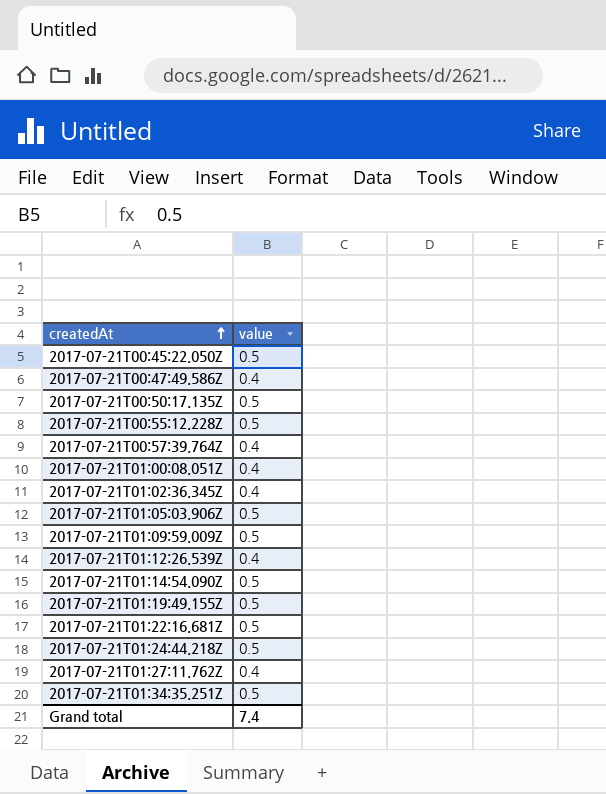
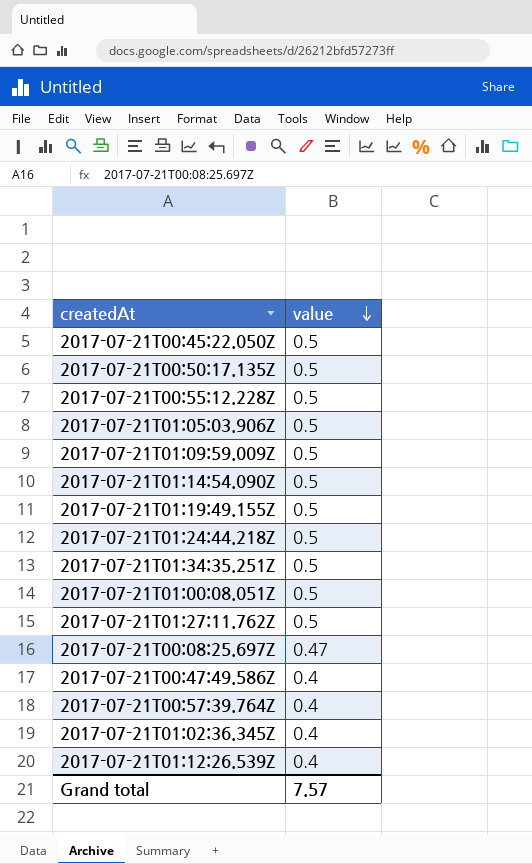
row order: createdAt ascending -> value descending
row 2017-07-21T01:22:16.681Z: 0.5 -> none
2017-07-21T01:00:08.051Z | value: 0.4 -> 0.5
2017-07-21T01:27:11.762Z | value: 0.4 -> 0.5
row 2017-07-21T00:08:25.697Z: none -> 0.47
Grand total | value: 7.4 -> 7.57

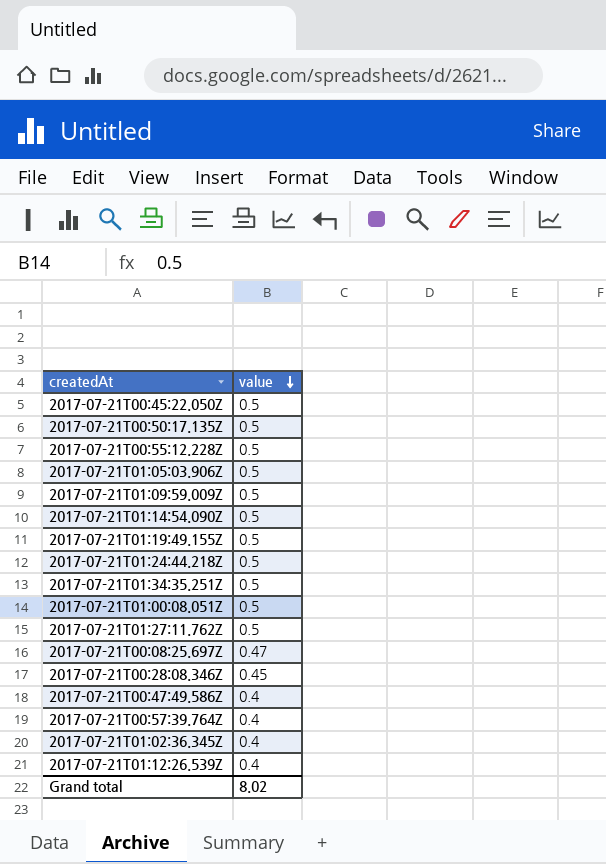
row 2017-07-21T00:28:08.346Z: none -> 0.45
Grand total | value: 7.57 -> 8.02

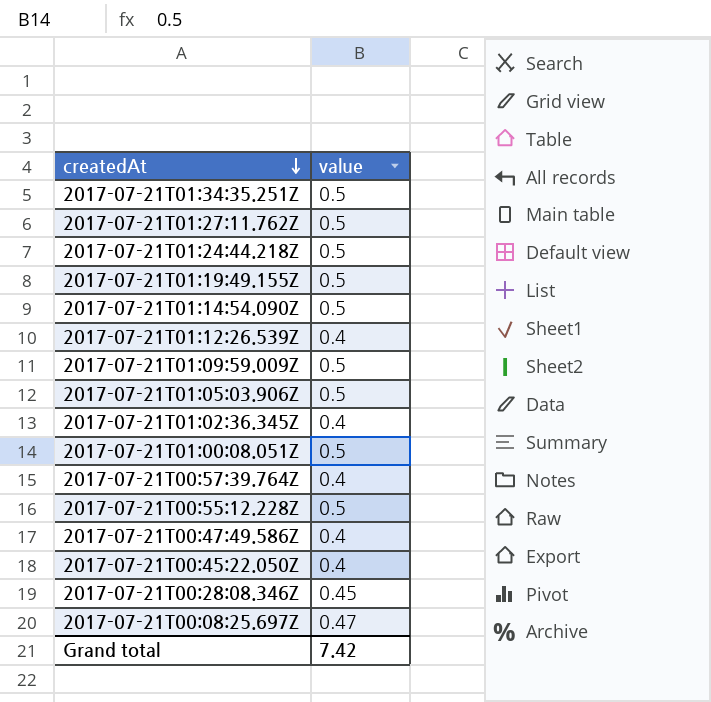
row order: value descending -> createdAt descending
row 2017-07-21T00:50:17.135Z: 0.5 -> none
2017-07-21T00:45:22.050Z | value: 0.5 -> 0.4
Grand total | value: 8.02 -> 7.42

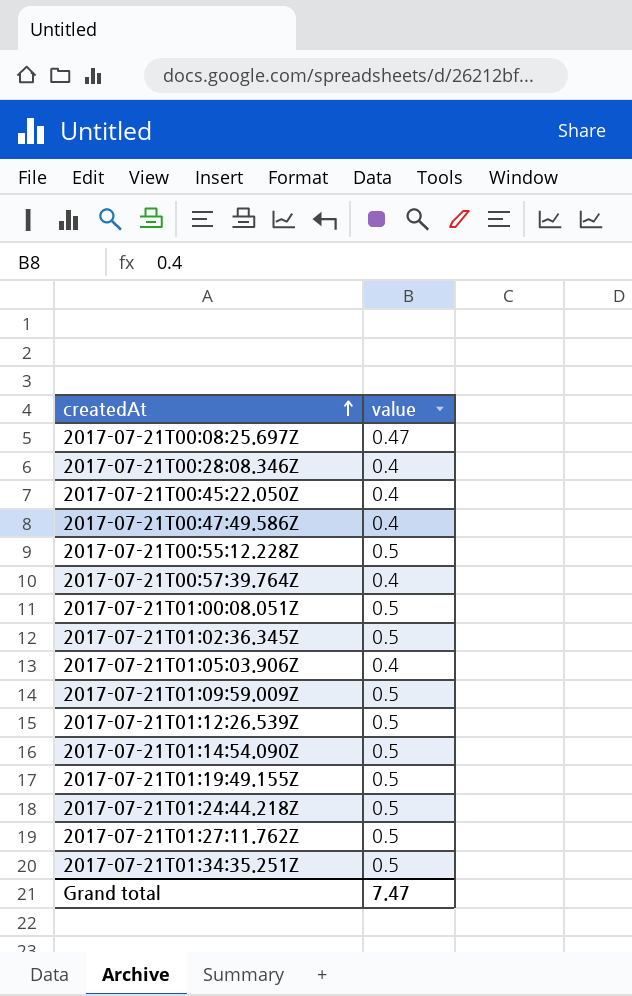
row order: createdAt descending -> createdAt ascending
2017-07-21T00:28:08.346Z | value: 0.45 -> 0.4
2017-07-21T01:02:36.345Z | value: 0.4 -> 0.5
2017-07-21T01:05:03.906Z | value: 0.5 -> 0.4
2017-07-21T01:12:26.539Z | value: 0.4 -> 0.5
Grand total | value: 7.42 -> 7.47

